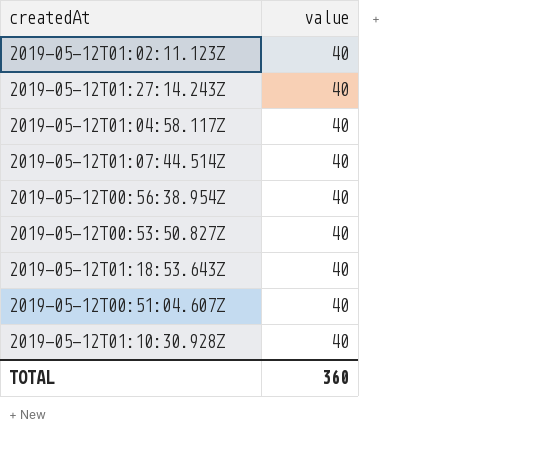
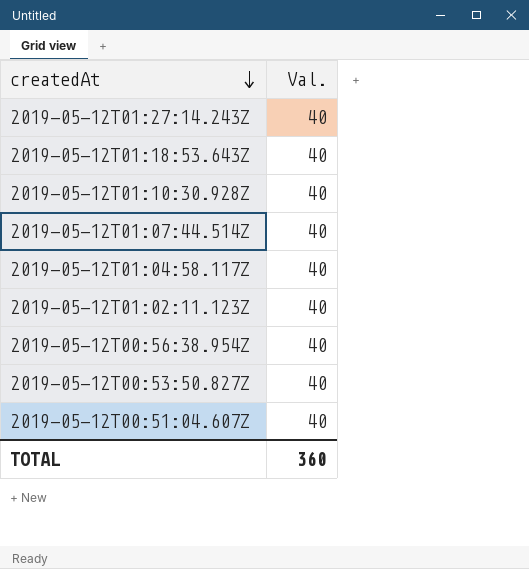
row order: none -> createdAt descending
column name: value -> Val.

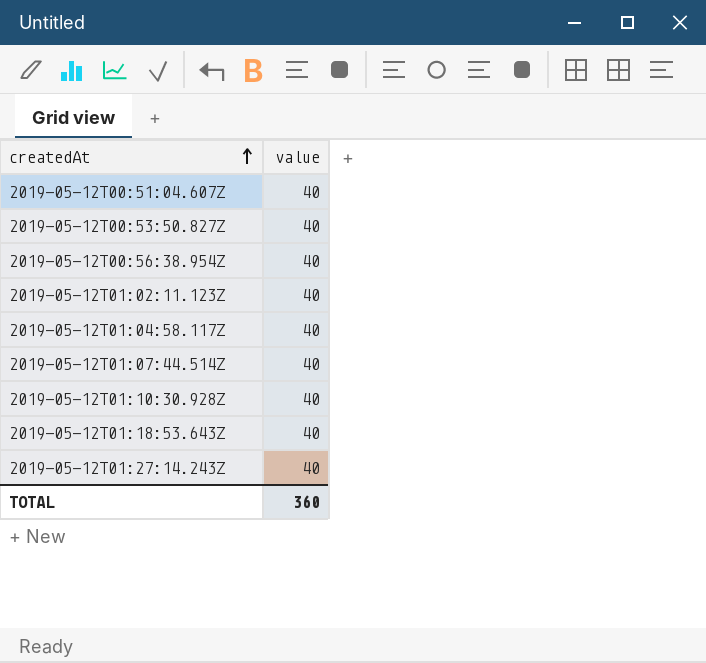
row order: createdAt descending -> createdAt ascending
column name: Val. -> value

